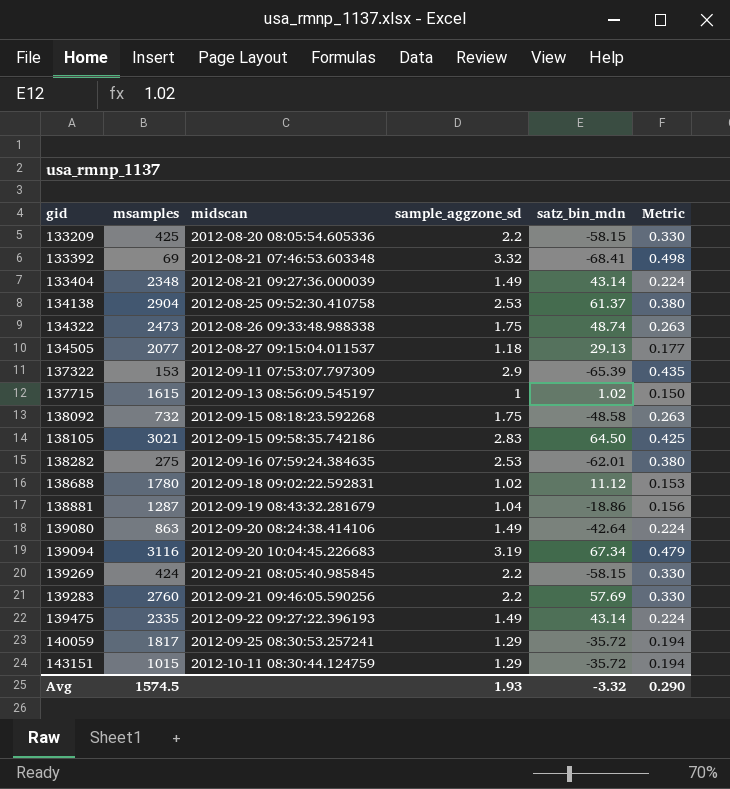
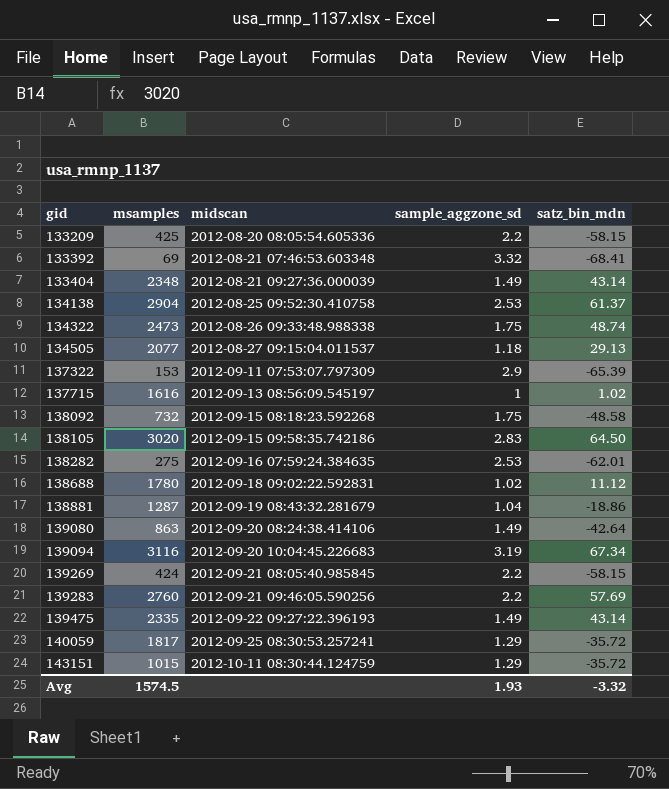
column Metric | formula: [sample_aggzone_sd] * 0.15 -> none
137715 | msamples: 1615 -> 1616
138105 | msamples: 3021 -> 3020

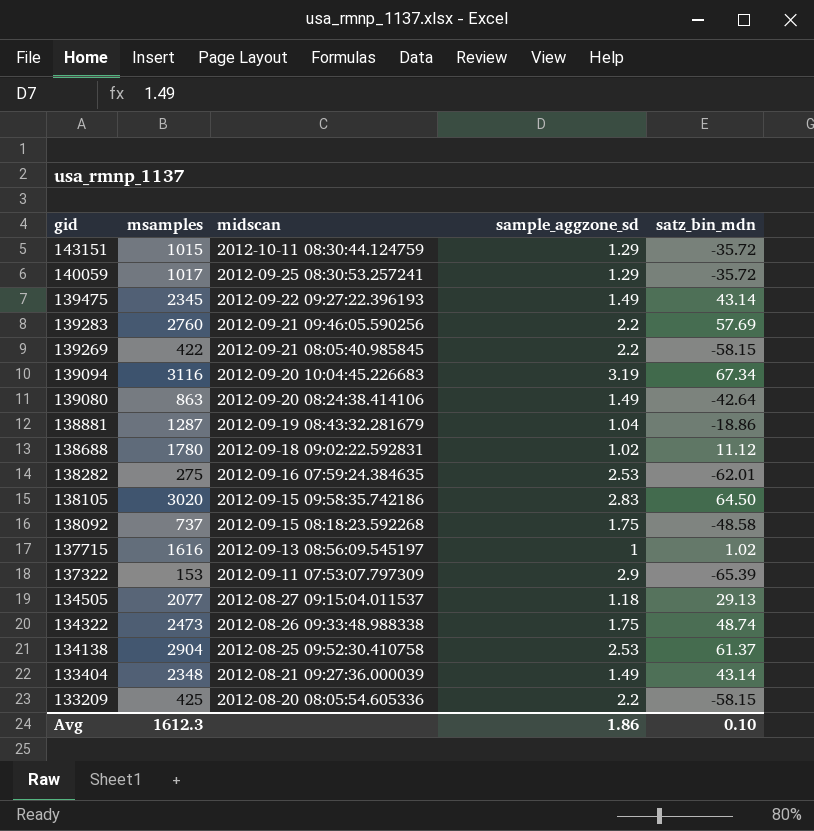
row order: gid ascending -> gid descending
row 133392: 69 | 2012-08-21 07:46:53.603348 | 3.32 | -68.41 -> none
140059 | msamples: 1817 -> 1017
139475 | msamples: 2335 -> 2345
139269 | msamples: 424 -> 422
138092 | msamples: 732 -> 737
Avg | msamples: 1574.5 -> 1612.3
Avg | sample_aggzone_sd: 1.93 -> 1.86
Avg | satz_bin_mdn: -3.32 -> 0.10

